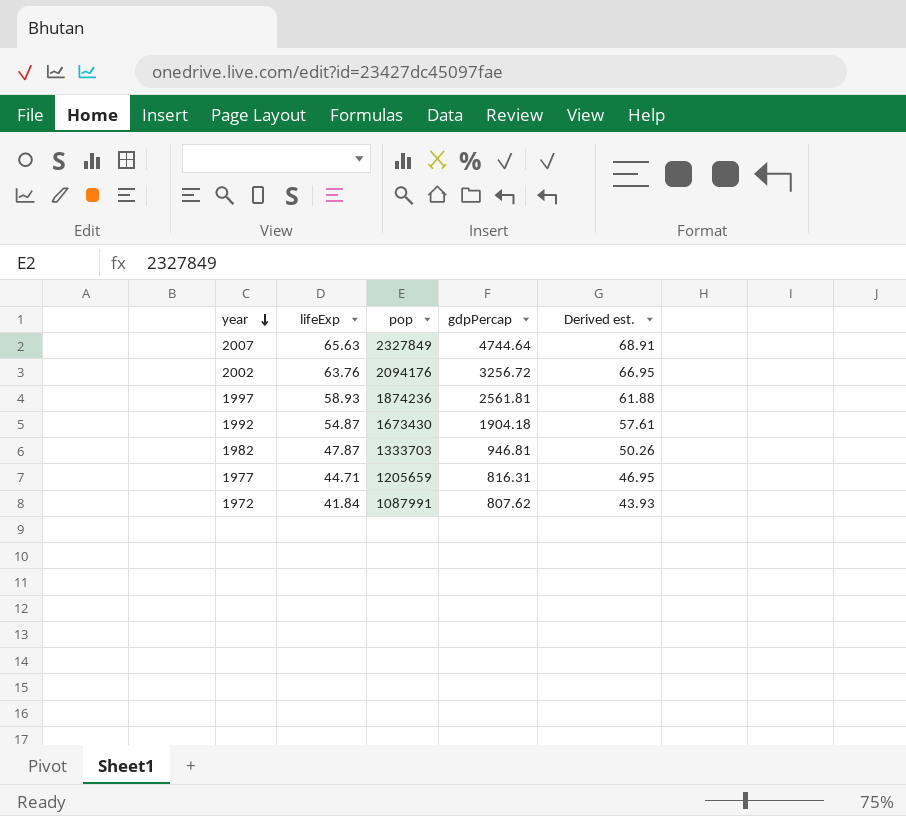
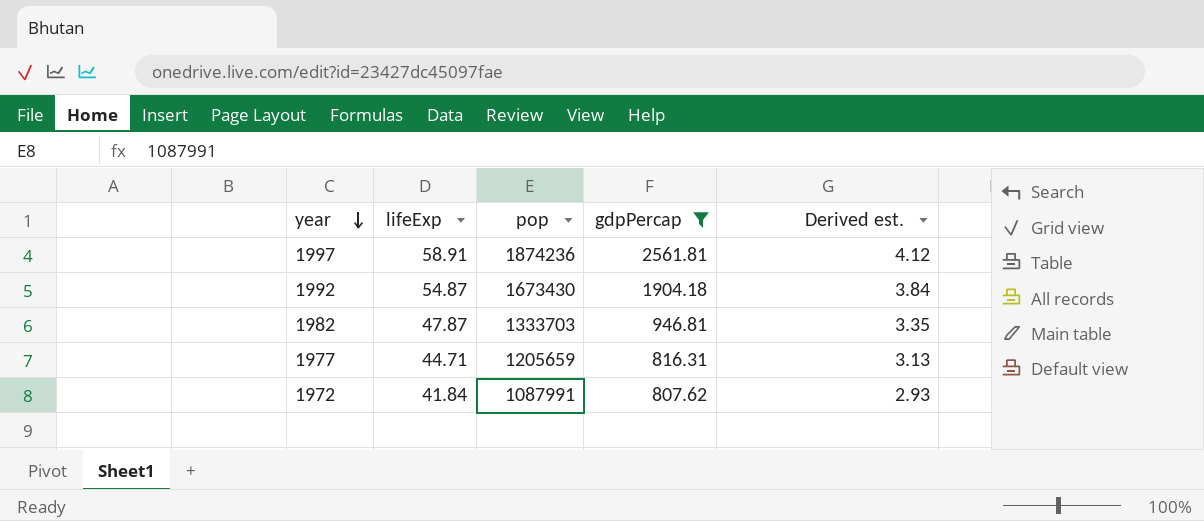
filter: none -> gdpPercap <= 2561.81
column Derived est. | formula: [lifeExp] * 1.05 -> [lifeExp] * 0.07
1997 | lifeExp: 58.93 -> 58.91

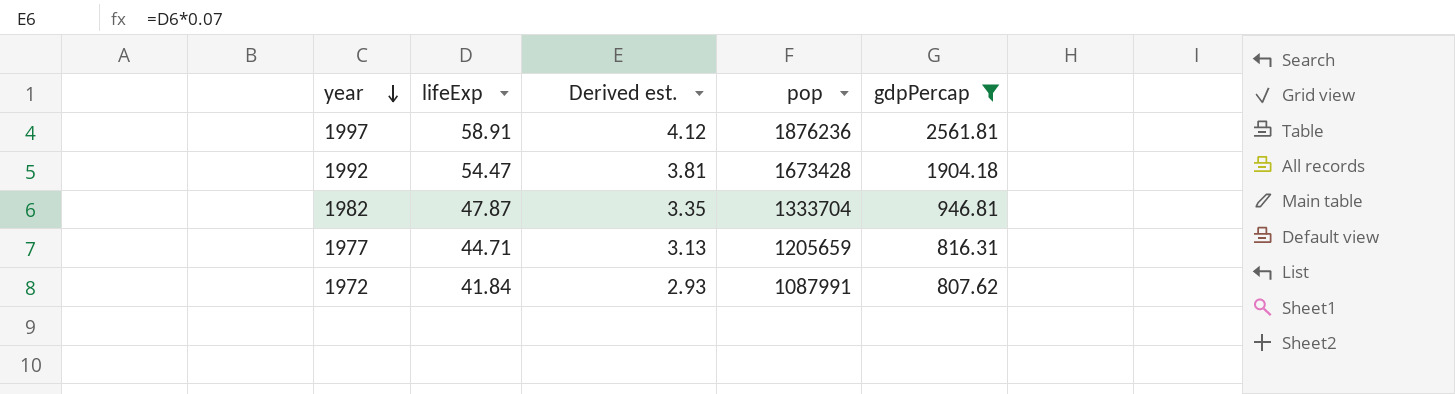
column Derived est. | position: 5 -> 3
1997 | pop: 1874236 -> 1876236
1992 | lifeExp: 54.87 -> 54.47
1992 | Derived est.: 3.84 -> 3.81
1992 | pop: 1673430 -> 1673428
1982 | pop: 1333703 -> 1333704

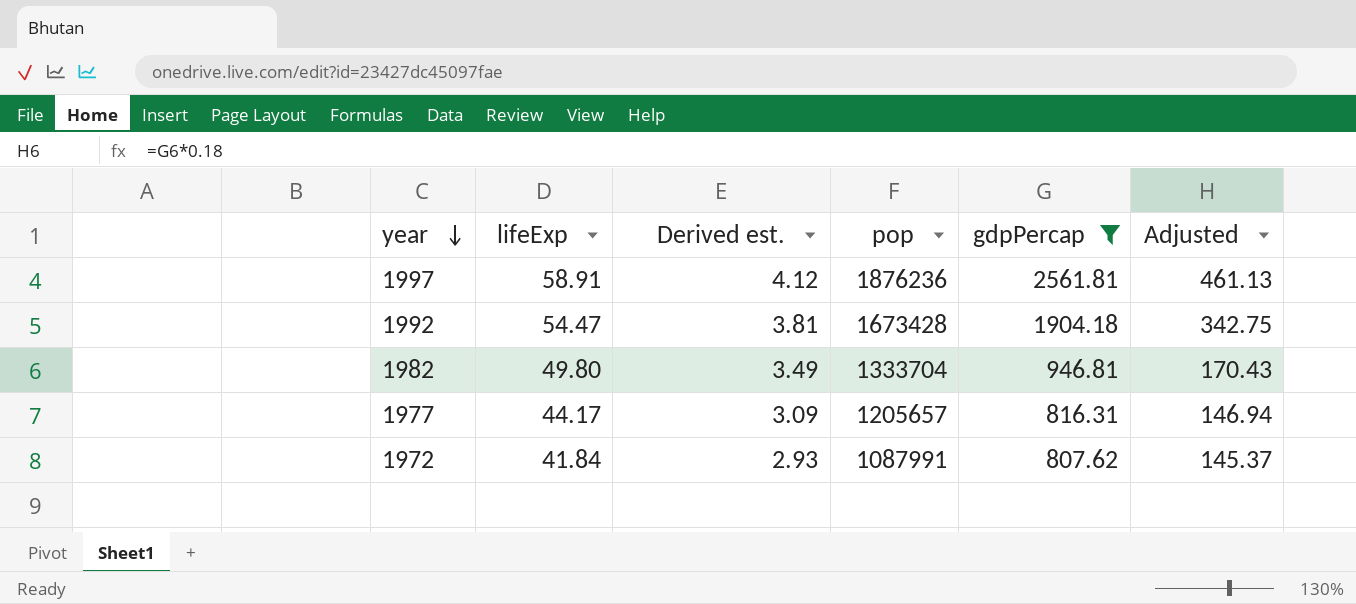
column Adjusted | formula: none -> [gdpPercap] * 0.18
1982 | lifeExp: 47.87 -> 49.80
1982 | Derived est.: 3.35 -> 3.49
1977 | lifeExp: 44.71 -> 44.17
1977 | Derived est.: 3.13 -> 3.09
1977 | pop: 1205659 -> 1205657

